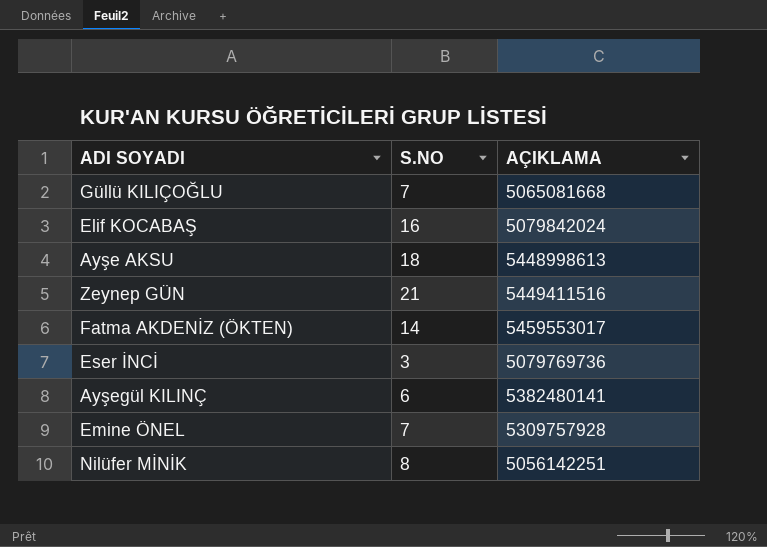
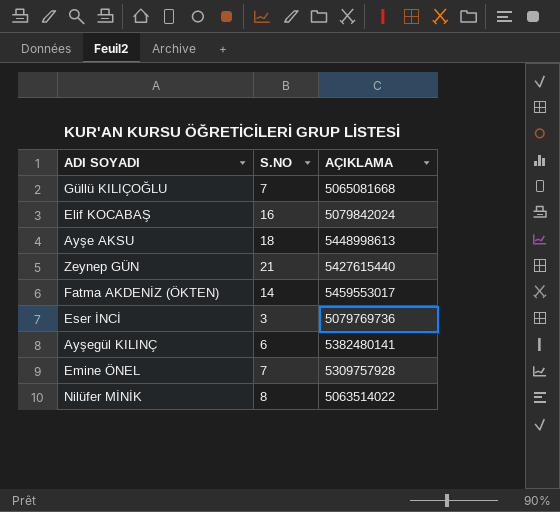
Zeynep GÜN | AÇIKLAMA: 5449411516 -> 5427615440
Nilüfer MİNİK | AÇIKLAMA: 5056142251 -> 5063514022

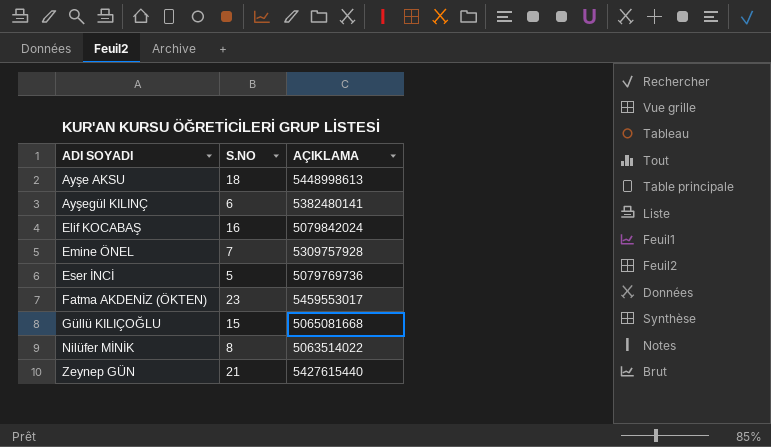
row order: none -> ADI SOYADI ascending
Eser İNCİ | S.NO: 3 -> 5
Fatma AKDENİZ (ÖKTEN) | S.NO: 14 -> 23
Güllü KILIÇOĞLU | S.NO: 7 -> 15

